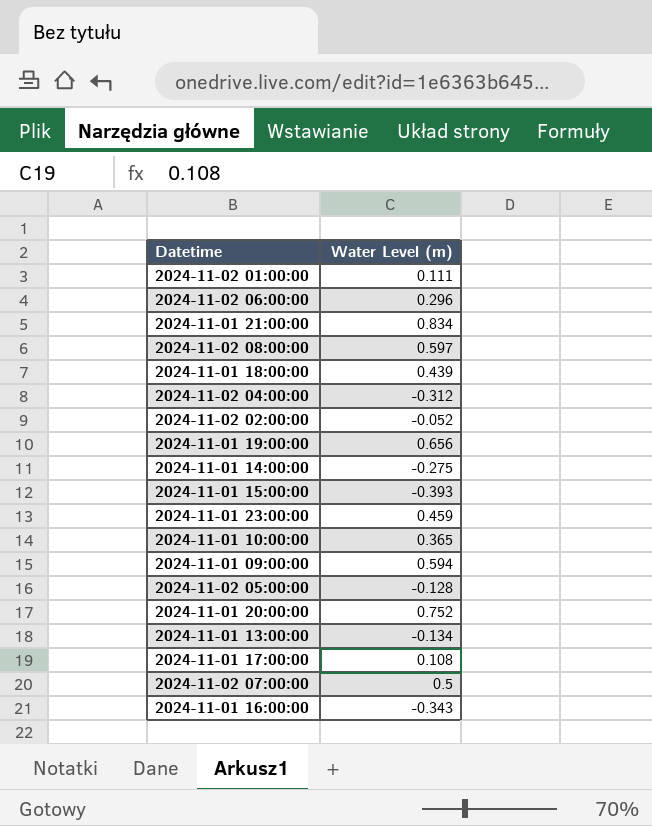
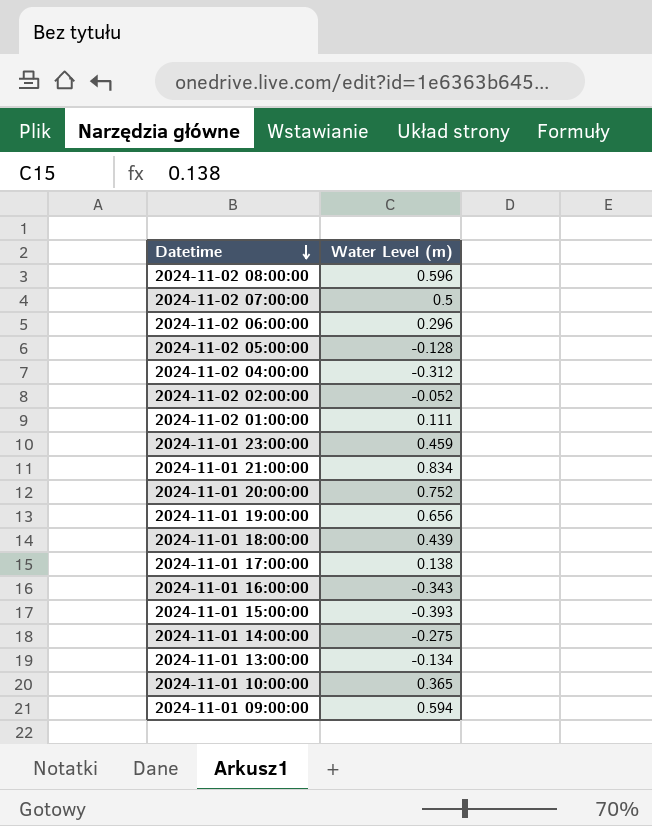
row order: none -> Datetime descending
2024-11-02 08:00:00 | Water Level (m): 0.597 -> 0.596
2024-11-01 17:00:00 | Water Level (m): 0.108 -> 0.138

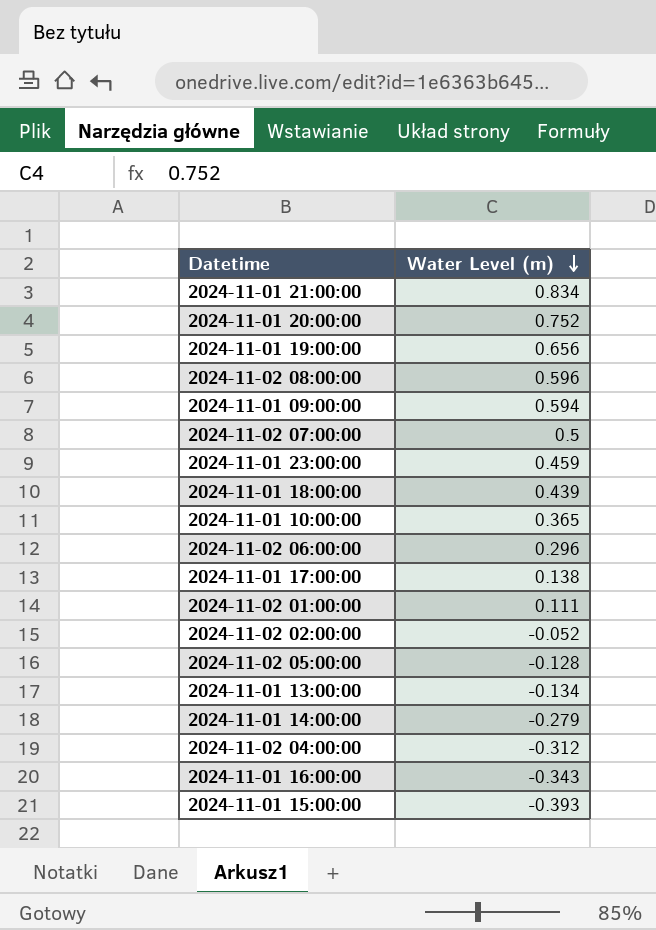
row order: Datetime descending -> Water Level (m) descending
2024-11-01 14:00:00 | Water Level (m): -0.275 -> -0.279

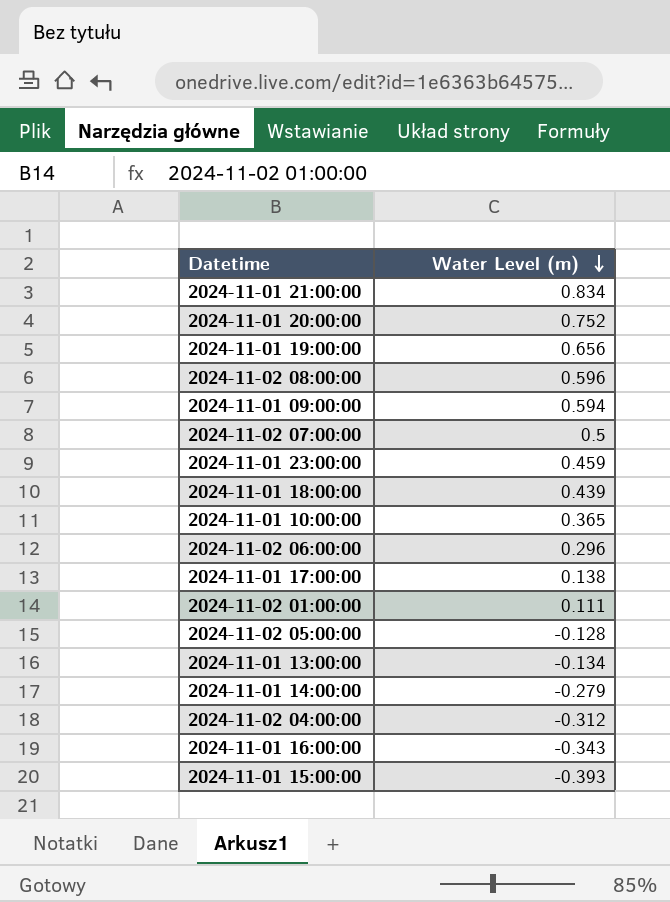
row 2024-11-02 02:00:00: -0.052 -> none

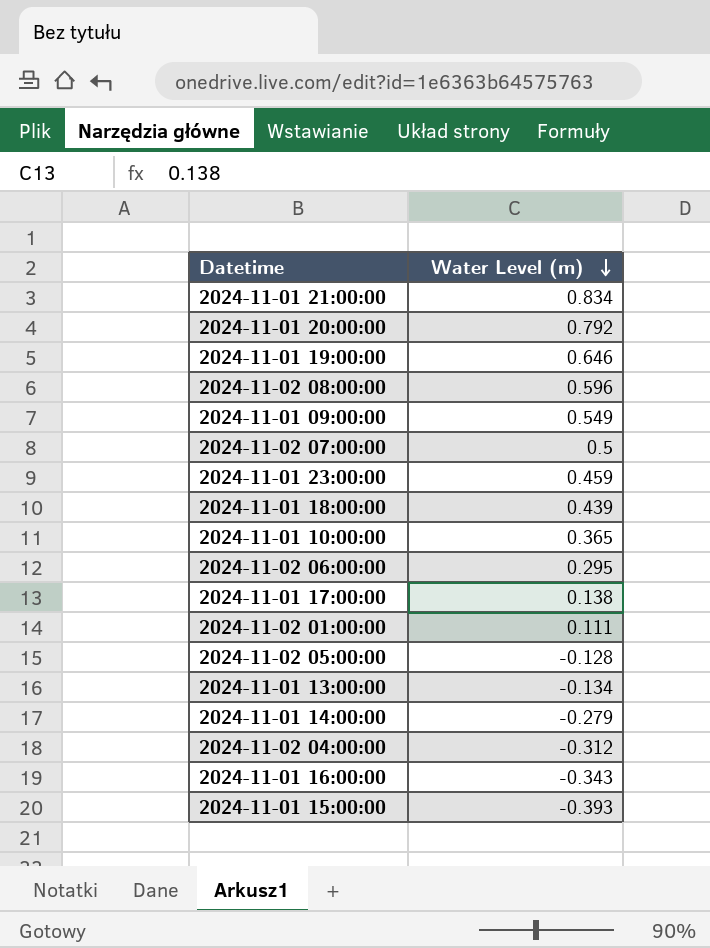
2024-11-01 20:00:00 | Water Level (m): 0.752 -> 0.792
2024-11-01 19:00:00 | Water Level (m): 0.656 -> 0.646
2024-11-01 09:00:00 | Water Level (m): 0.594 -> 0.549
2024-11-02 06:00:00 | Water Level (m): 0.296 -> 0.295

